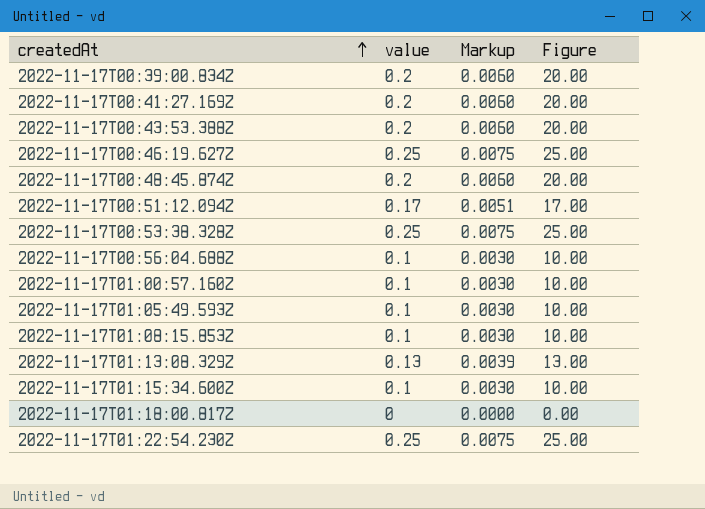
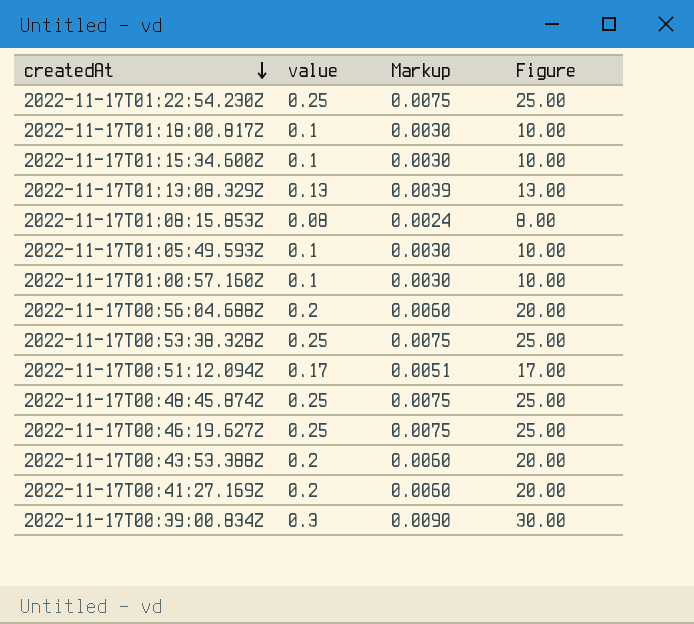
row order: createdAt ascending -> createdAt descending
2022-11-17T01:18:00.817Z | value: 0 -> 0.1
2022-11-17T01:18:00.817Z | Markup: 0.0000 -> 0.0030
2022-11-17T01:18:00.817Z | Figure: 0.00 -> 10.00
2022-11-17T01:08:15.853Z | value: 0.1 -> 0.08
2022-11-17T01:08:15.853Z | Markup: 0.0030 -> 0.0024
2022-11-17T01:08:15.853Z | Figure: 10.00 -> 8.00
2022-11-17T00:56:04.688Z | value: 0.1 -> 0.2
2022-11-17T00:56:04.688Z | Markup: 0.0030 -> 0.0060
2022-11-17T00:56:04.688Z | Figure: 10.00 -> 20.00
2022-11-17T00:48:45.874Z | value: 0.2 -> 0.25
2022-11-17T00:48:45.874Z | Markup: 0.0060 -> 0.0075
2022-11-17T00:48:45.874Z | Figure: 20.00 -> 25.00
2022-11-17T00:39:00.834Z | value: 0.2 -> 0.3
2022-11-17T00:39:00.834Z | Markup: 0.0060 -> 0.0090
2022-11-17T00:39:00.834Z | Figure: 20.00 -> 30.00

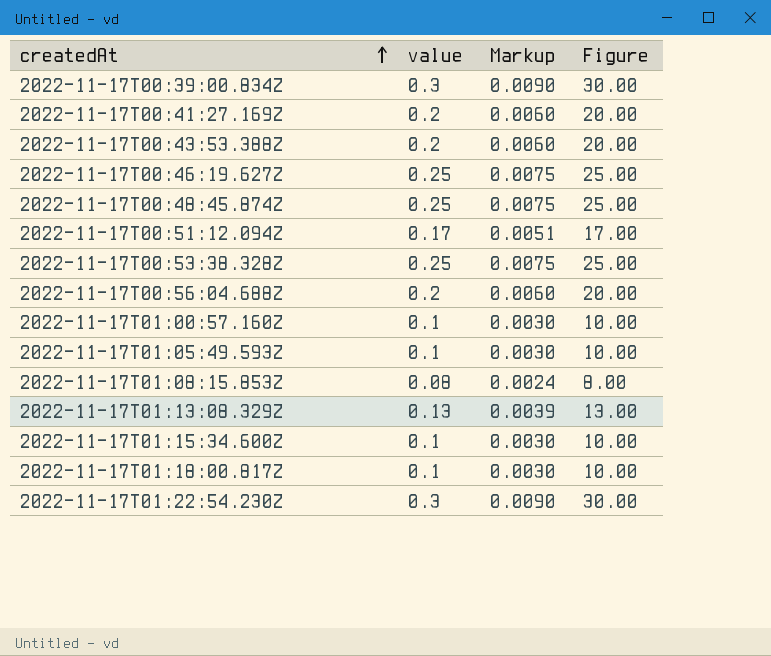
row order: createdAt descending -> createdAt ascending
2022-11-17T01:22:54.230Z | value: 0.25 -> 0.3
2022-11-17T01:22:54.230Z | Markup: 0.0075 -> 0.0090
2022-11-17T01:22:54.230Z | Figure: 25.00 -> 30.00

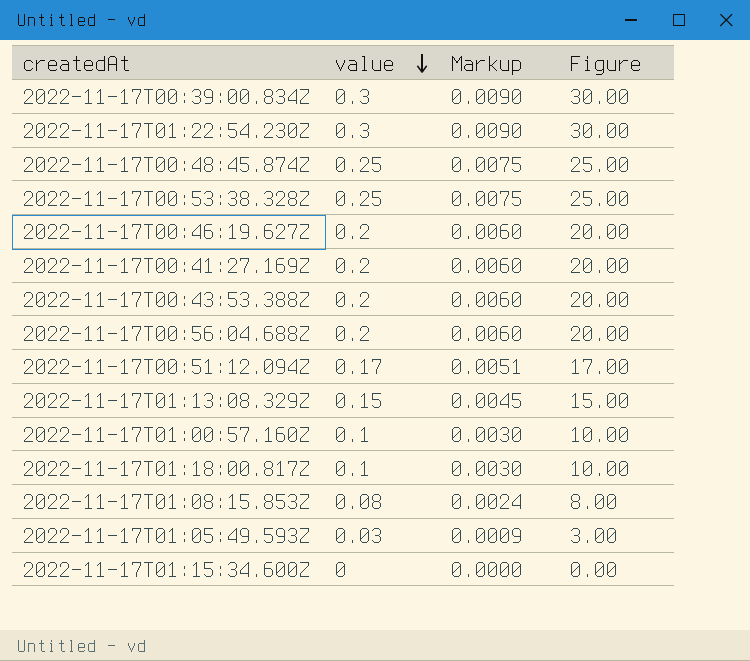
row order: createdAt ascending -> value descending
2022-11-17T00:46:19.627Z | value: 0.25 -> 0.2
2022-11-17T00:46:19.627Z | Markup: 0.0075 -> 0.0060
2022-11-17T00:46:19.627Z | Figure: 25.00 -> 20.00
2022-11-17T01:13:08.329Z | value: 0.13 -> 0.15
2022-11-17T01:13:08.329Z | Markup: 0.0039 -> 0.0045
2022-11-17T01:13:08.329Z | Figure: 13.00 -> 15.00
2022-11-17T01:05:49.593Z | value: 0.1 -> 0.03
2022-11-17T01:05:49.593Z | Markup: 0.0030 -> 0.0009
2022-11-17T01:05:49.593Z | Figure: 10.00 -> 3.00
2022-11-17T01:15:34.600Z | value: 0.1 -> 0
2022-11-17T01:15:34.600Z | Markup: 0.0030 -> 0.0000
2022-11-17T01:15:34.600Z | Figure: 10.00 -> 0.00

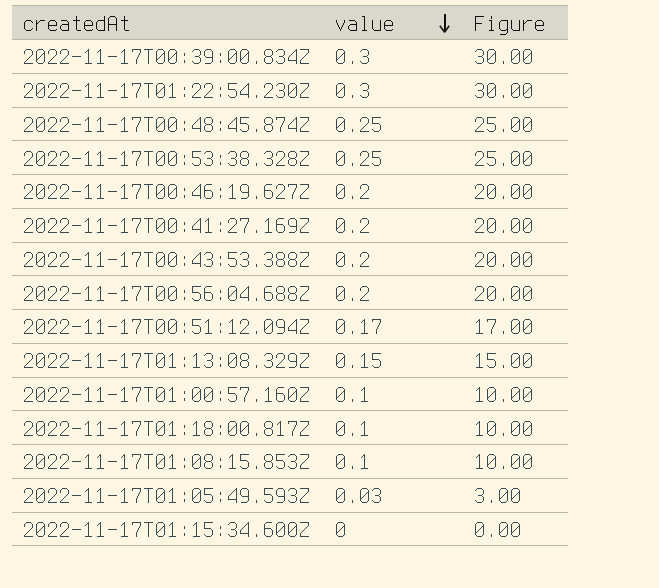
column Markup | formula: [value] * 0.03 -> none
2022-11-17T01:08:15.853Z | value: 0.08 -> 0.1
2022-11-17T01:08:15.853Z | Figure: 8.00 -> 10.00

